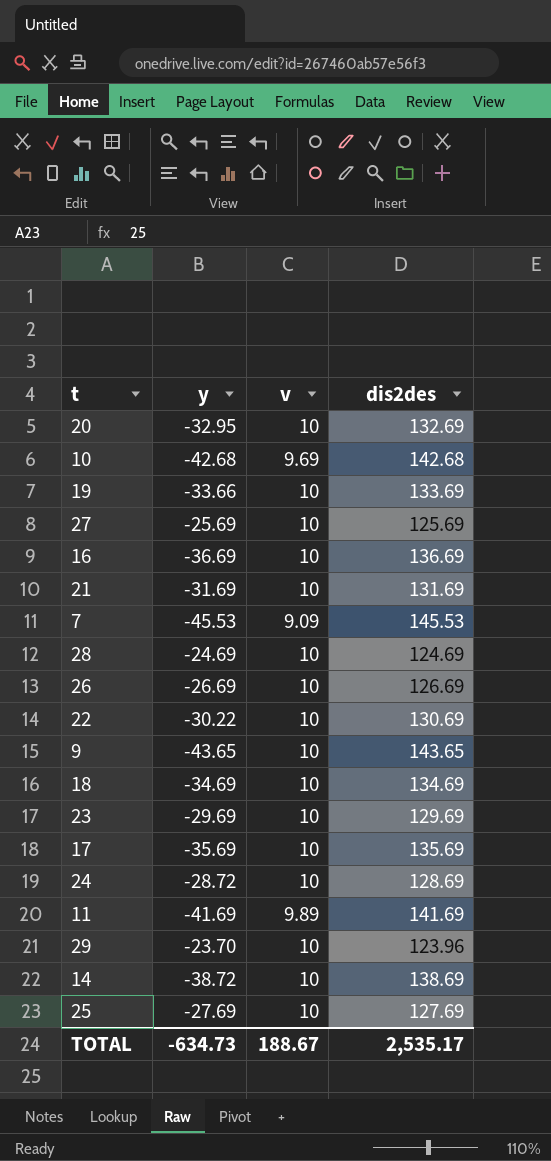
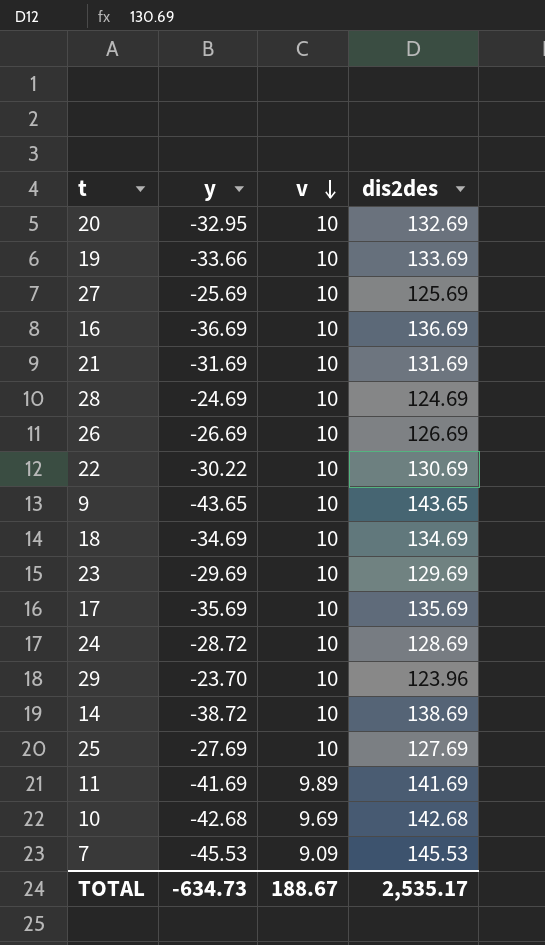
row order: none -> v descending

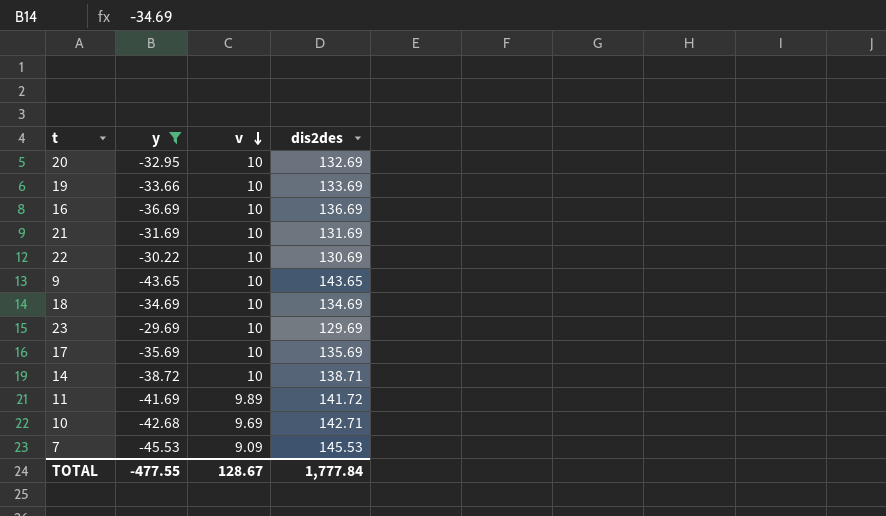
filter: none -> y <= -29.69
14 | dis2des: 138.69 -> 138.71
11 | dis2des: 141.69 -> 141.72
10 | dis2des: 142.68 -> 142.71
TOTAL | y: -634.73 -> -477.55
TOTAL | v: 188.67 -> 128.67
TOTAL | dis2des: 2,535.17 -> 1,777.84

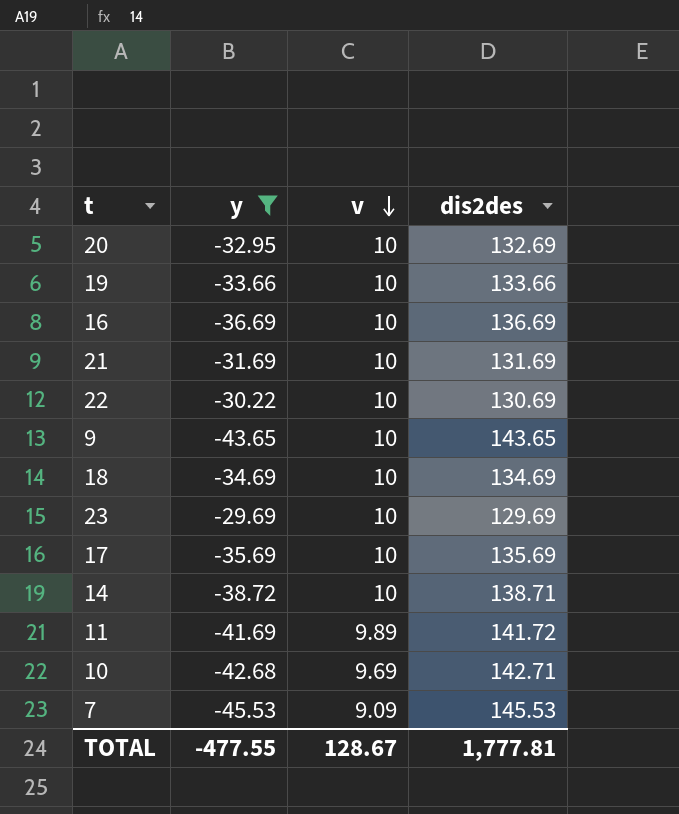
19 | dis2des: 133.69 -> 133.66
TOTAL | dis2des: 1,777.84 -> 1,777.81

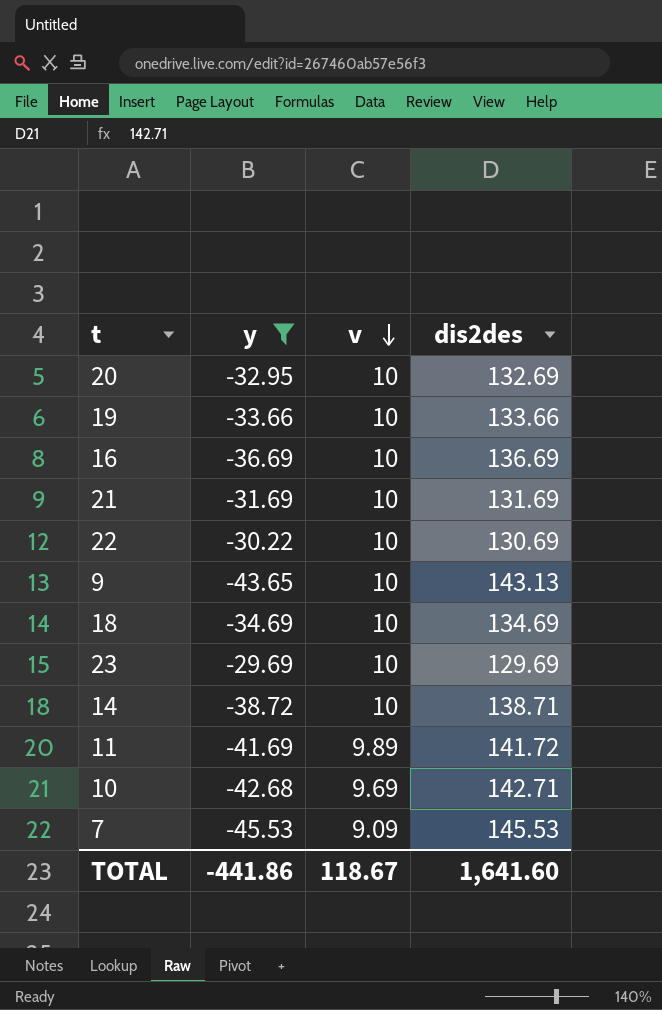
row 17: -35.69 | 10 | 135.69 -> none
9 | dis2des: 143.65 -> 143.13
TOTAL | y: -477.55 -> -441.86
TOTAL | v: 128.67 -> 118.67
TOTAL | dis2des: 1,777.81 -> 1,641.60

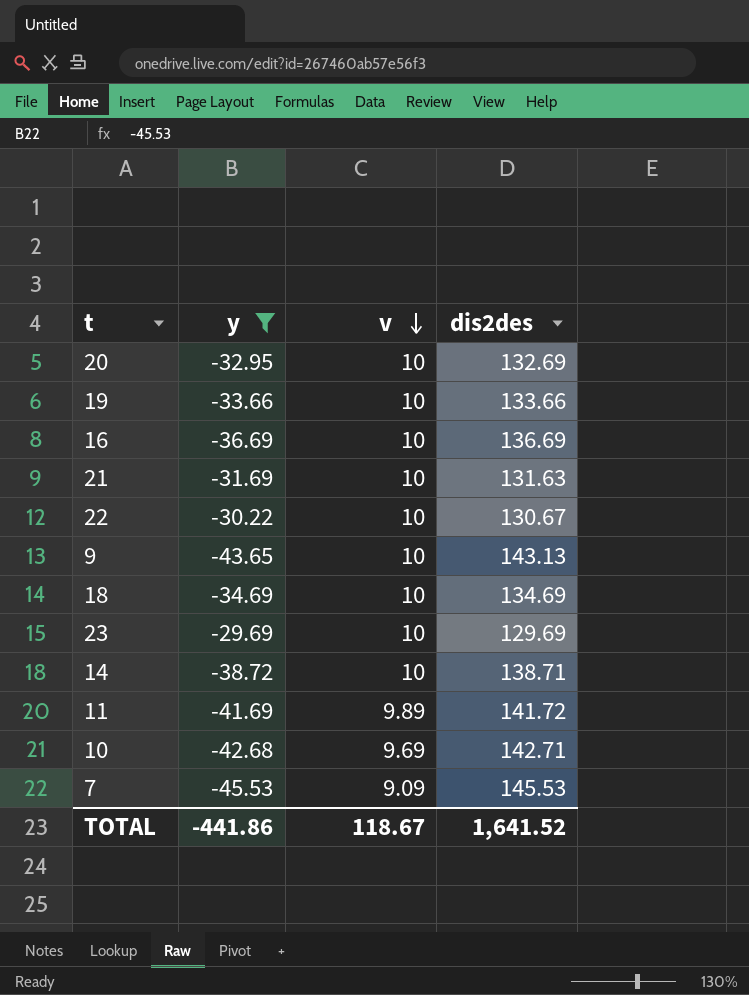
21 | dis2des: 131.69 -> 131.63
22 | dis2des: 130.69 -> 130.67
TOTAL | dis2des: 1,641.60 -> 1,641.52

